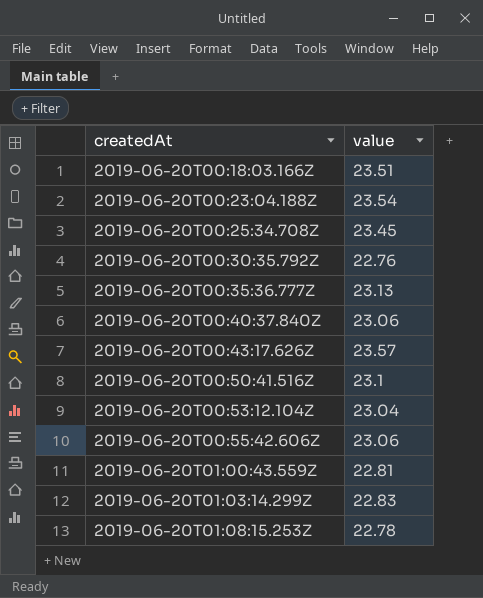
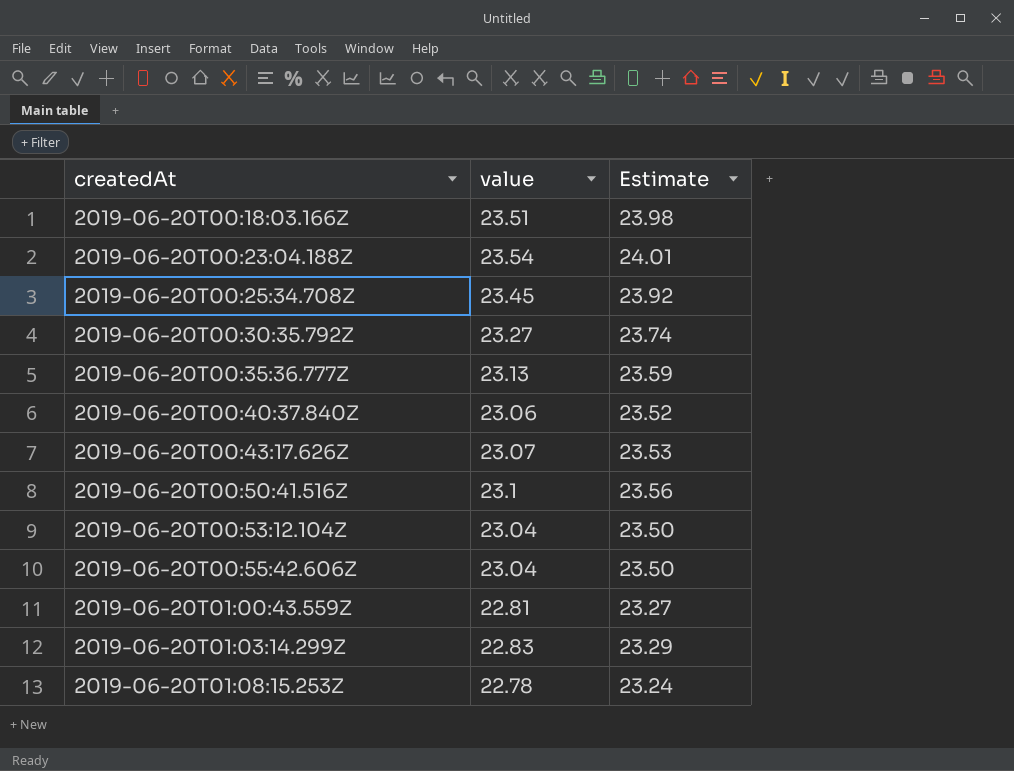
column Estimate | formula: none -> [value] * 1.02
2019-06-20T00:30:35.792Z | value: 22.76 -> 23.27
2019-06-20T00:43:17.626Z | value: 23.57 -> 23.07
2019-06-20T00:55:42.606Z | value: 23.06 -> 23.04

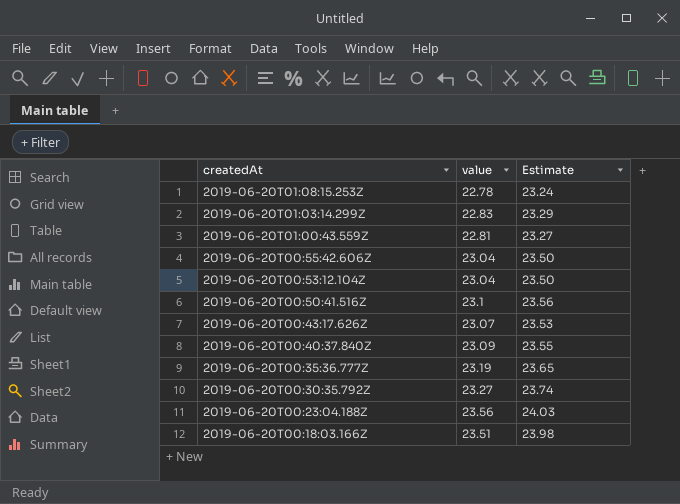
row order: createdAt ascending -> createdAt descending
row 2019-06-20T00:25:34.708Z: 23.45 | 23.92 -> none
2019-06-20T00:40:37.840Z | value: 23.06 -> 23.09
2019-06-20T00:40:37.840Z | Estimate: 23.52 -> 23.55
2019-06-20T00:35:36.777Z | value: 23.13 -> 23.19
2019-06-20T00:35:36.777Z | Estimate: 23.59 -> 23.65
2019-06-20T00:23:04.188Z | value: 23.54 -> 23.56
2019-06-20T00:23:04.188Z | Estimate: 24.01 -> 24.03

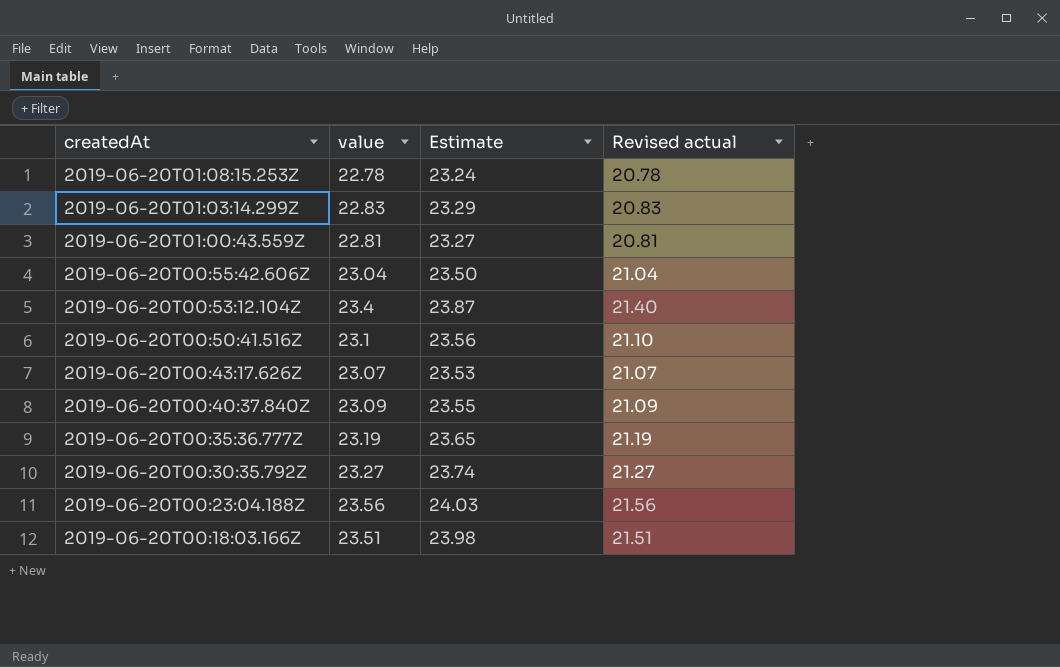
column Revised actual | formula: none -> [value] - 2
2019-06-20T00:53:12.104Z | value: 23.04 -> 23.4
2019-06-20T00:53:12.104Z | Estimate: 23.50 -> 23.87

